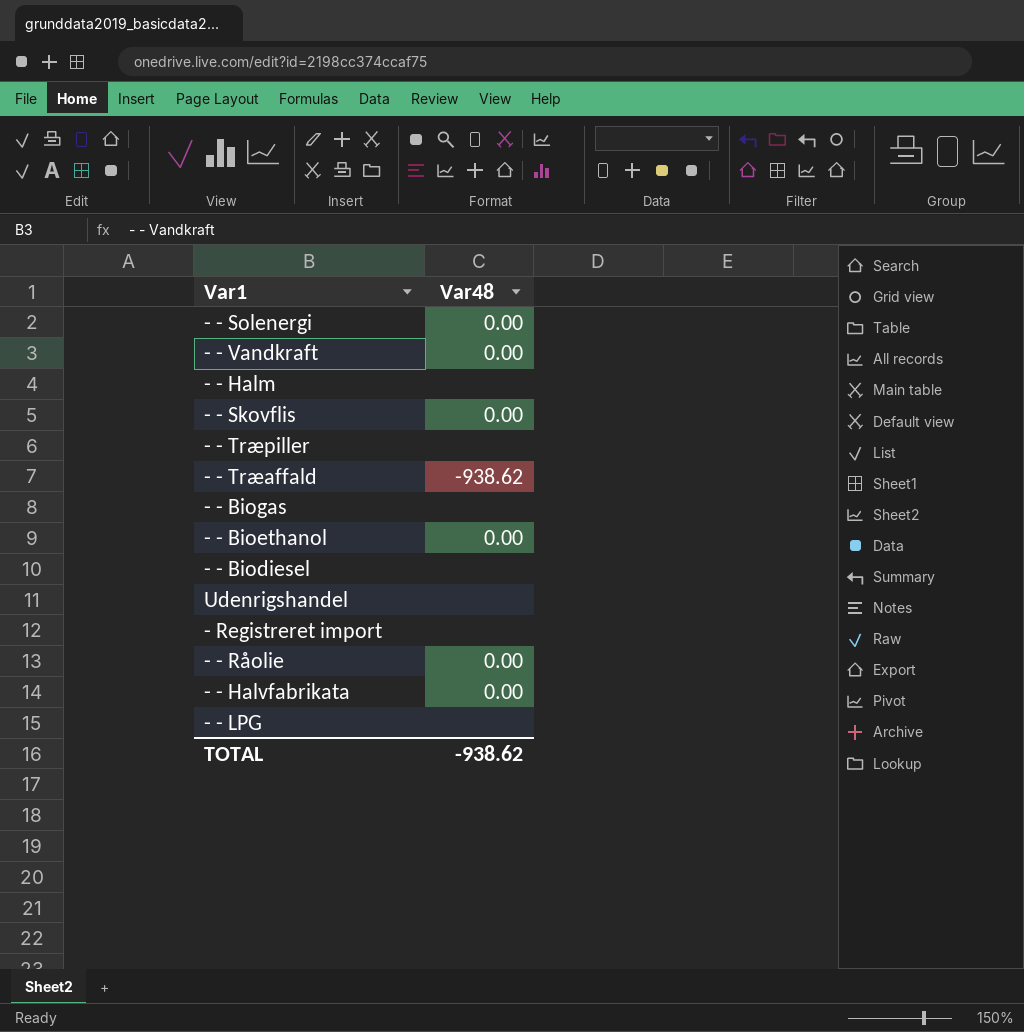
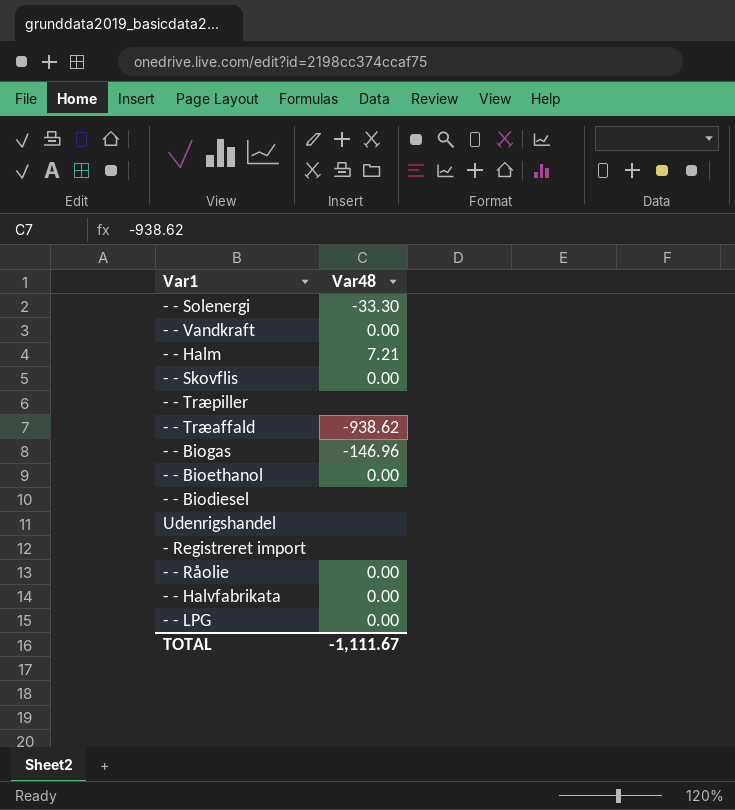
- - Solenergi | Var48: 0.00 -> -33.30
- - Halm | Var48: none -> 7.21
- - Biogas | Var48: none -> -146.96
- - LPG | Var48: none -> 0.00
TOTAL | Var48: -938.62 -> -1,111.67

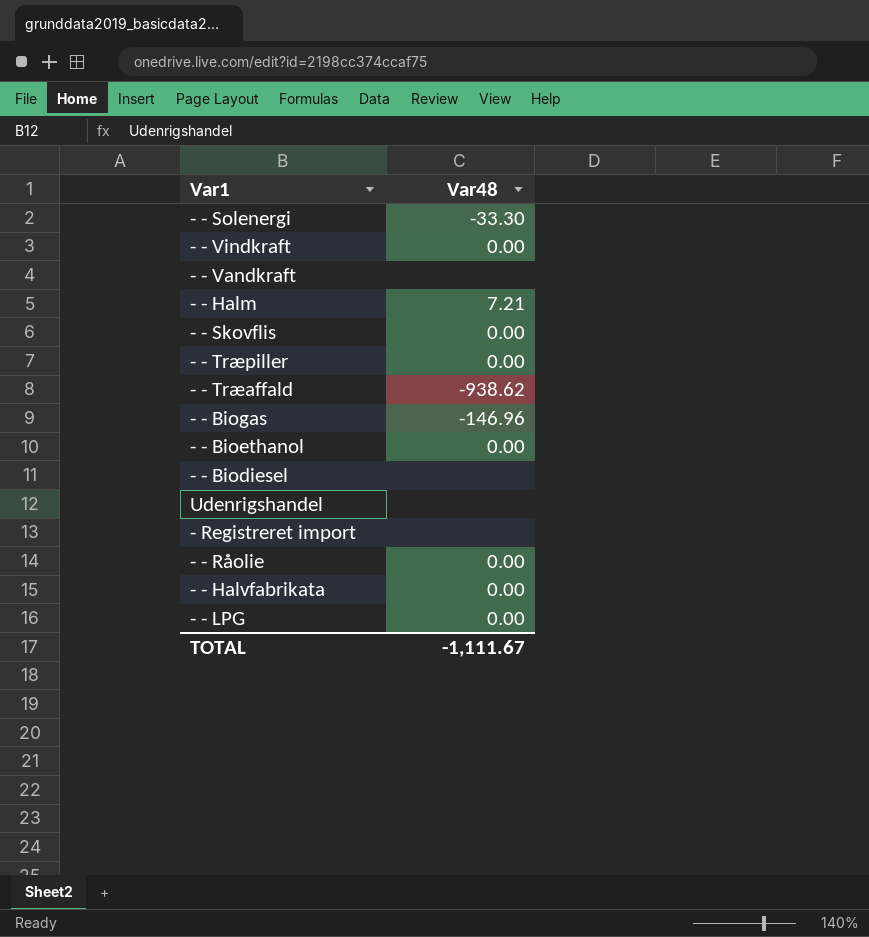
row - - Vindkraft: none -> 0.00
- - Vandkraft | Var48: 0.00 -> none
- - Træpiller | Var48: none -> 0.00

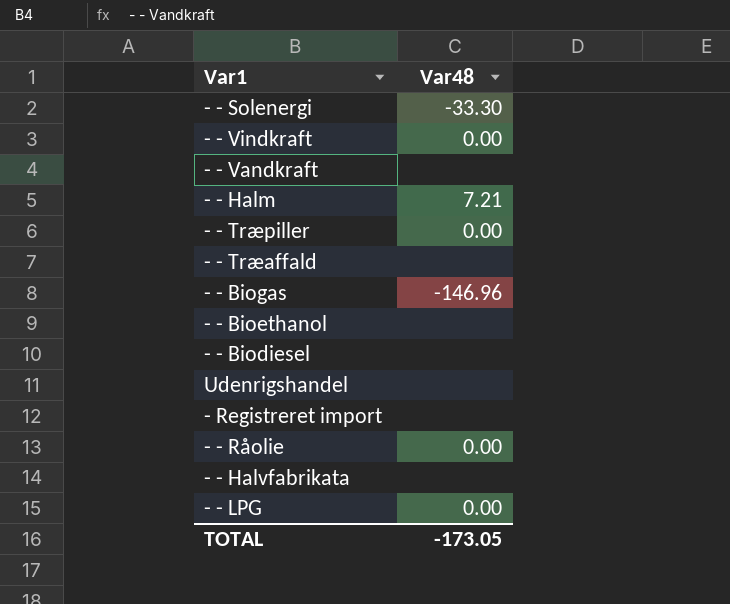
row - - Skovflis: 0.00 -> none
- - Træaffald | Var48: -938.62 -> none
- - Bioethanol | Var48: 0.00 -> none
- - Halvfabrikata | Var48: 0.00 -> none
TOTAL | Var48: -1,111.67 -> -173.05

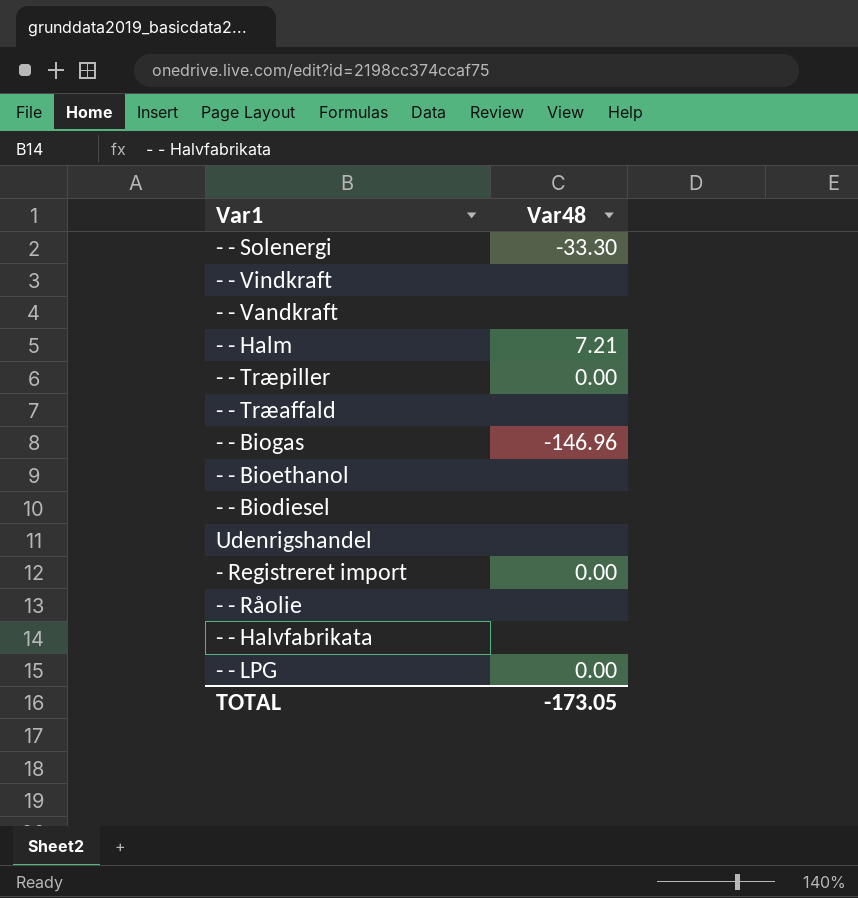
- - Vindkraft | Var48: 0.00 -> none
- Registreret import | Var48: none -> 0.00
- - Råolie | Var48: 0.00 -> none

